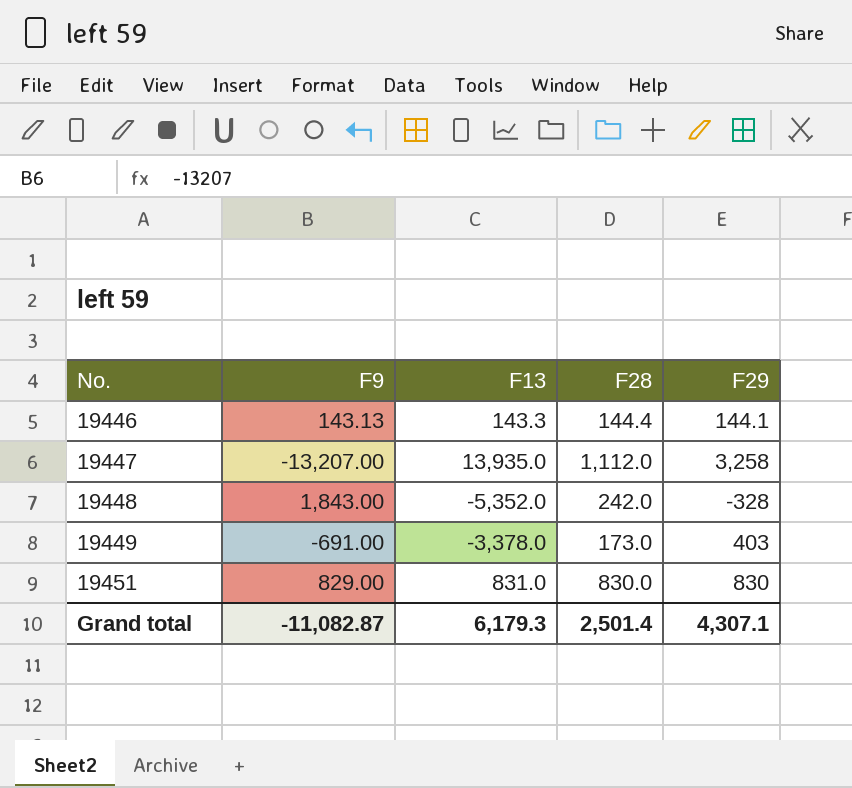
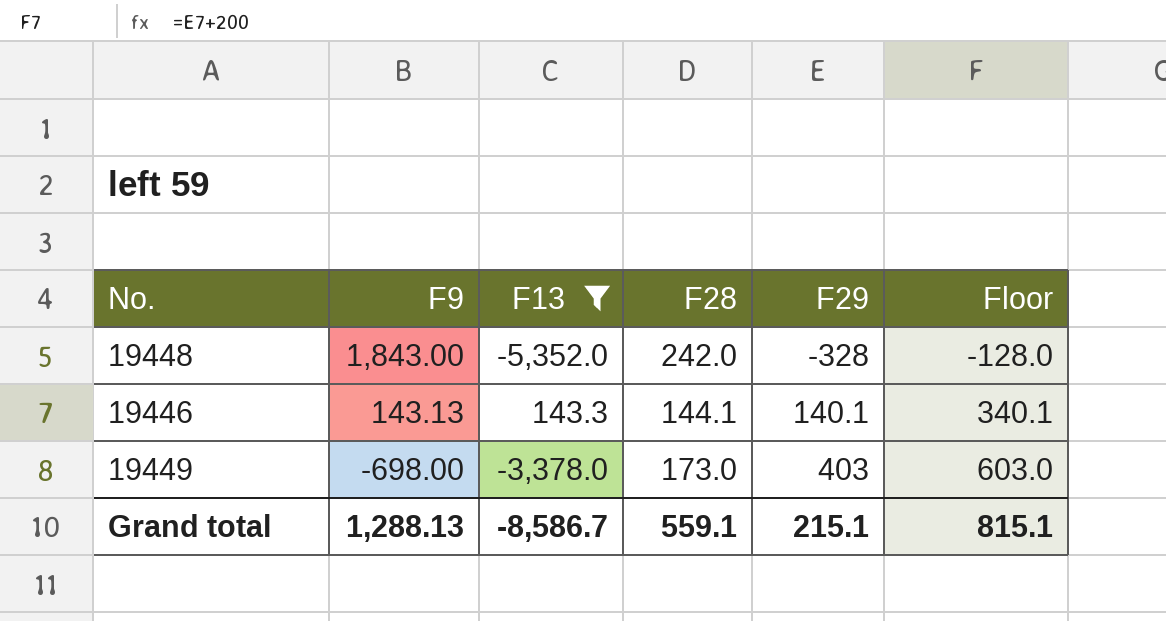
filter: none -> F13 <= 143.3
row order: No. ascending -> F9 descending
column Floor | formula: none -> [F29] + 200
19446 | F28: 144.4 -> 144.1
19446 | F29: 144.1 -> 140.1
19449 | F9: -691.00 -> -698.00
Grand total | F9: -11,082.87 -> 1,288.13
Grand total | F13: 6,179.3 -> -8,586.7
Grand total | F28: 2,501.4 -> 559.1
Grand total | F29: 4,307.1 -> 215.1

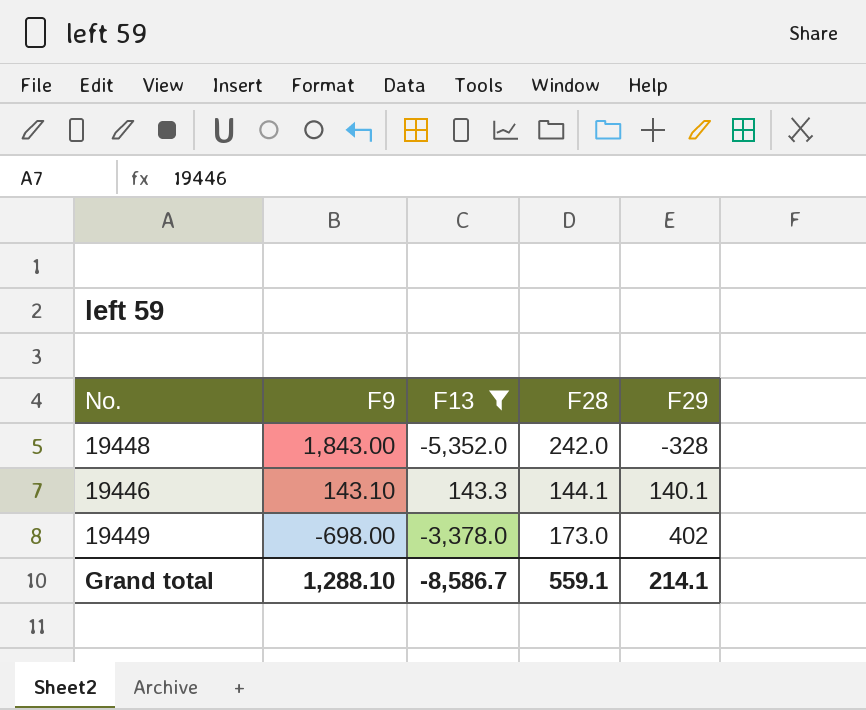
column Floor | formula: [F29] + 200 -> none
19446 | F9: 143.13 -> 143.10
19449 | F29: 403 -> 402
Grand total | F9: 1,288.13 -> 1,288.10
Grand total | F29: 215.1 -> 214.1

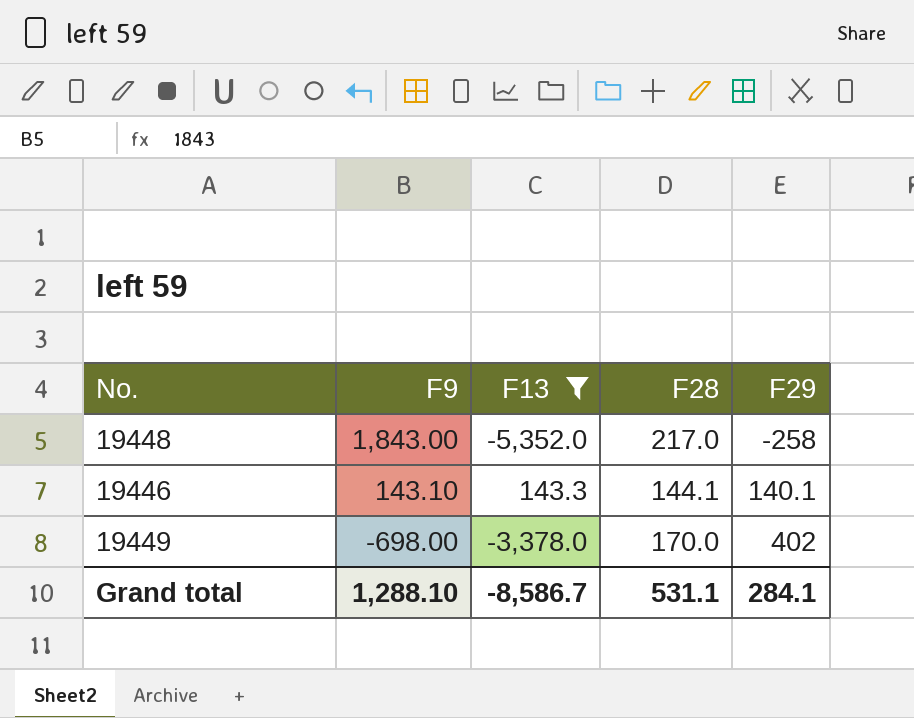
19448 | F28: 242.0 -> 217.0
19448 | F29: -328 -> -258
19449 | F28: 173.0 -> 170.0
Grand total | F28: 559.1 -> 531.1
Grand total | F29: 214.1 -> 284.1

